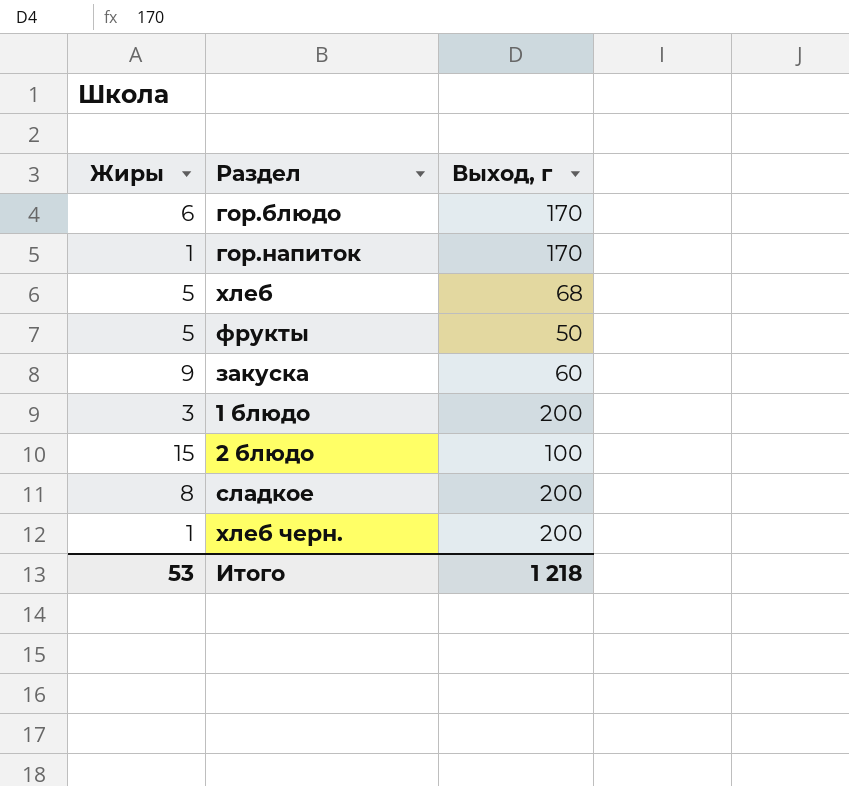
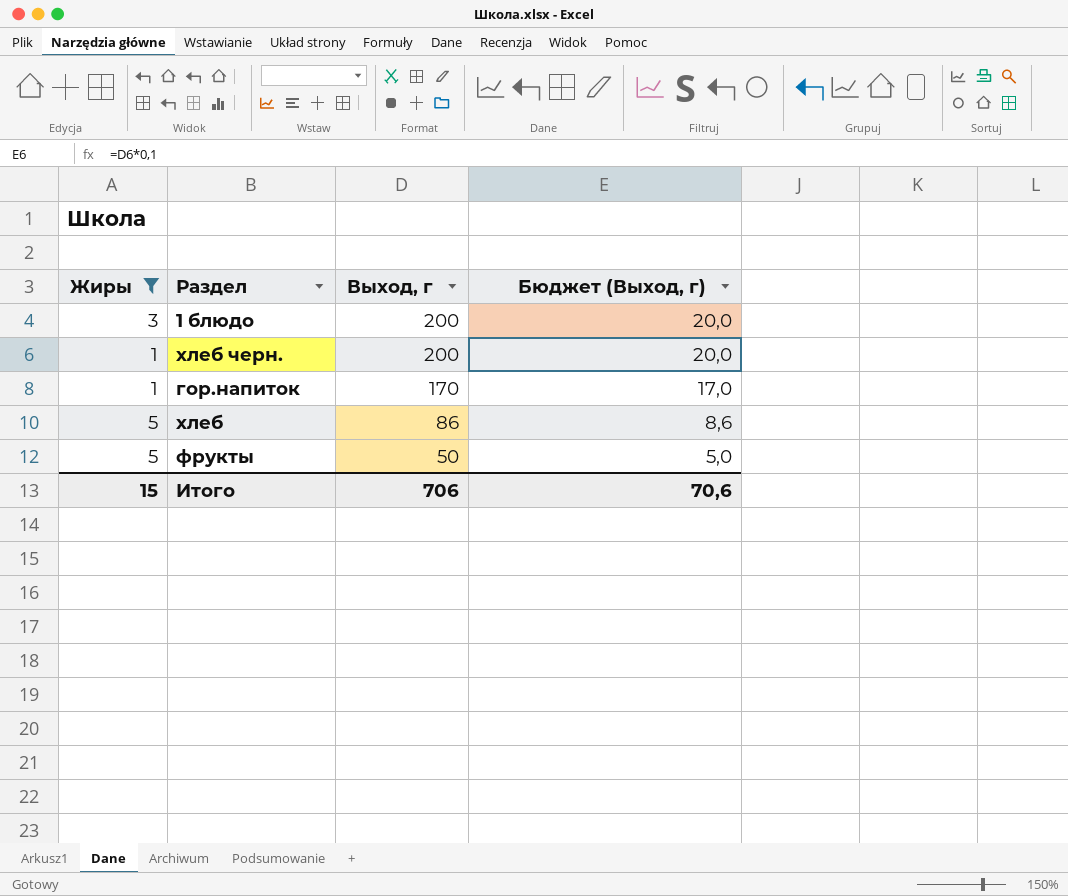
filter: none -> Жиры <= 5
row order: none -> Выход, г descending
column Бюджет (Выход, г) | formula: none -> [Выход, г] * 0,1
хлеб | Выход, г: 68 -> 86
Итого | Жиры: 53 -> 15
Итого | Выход, г: 1 218 -> 706

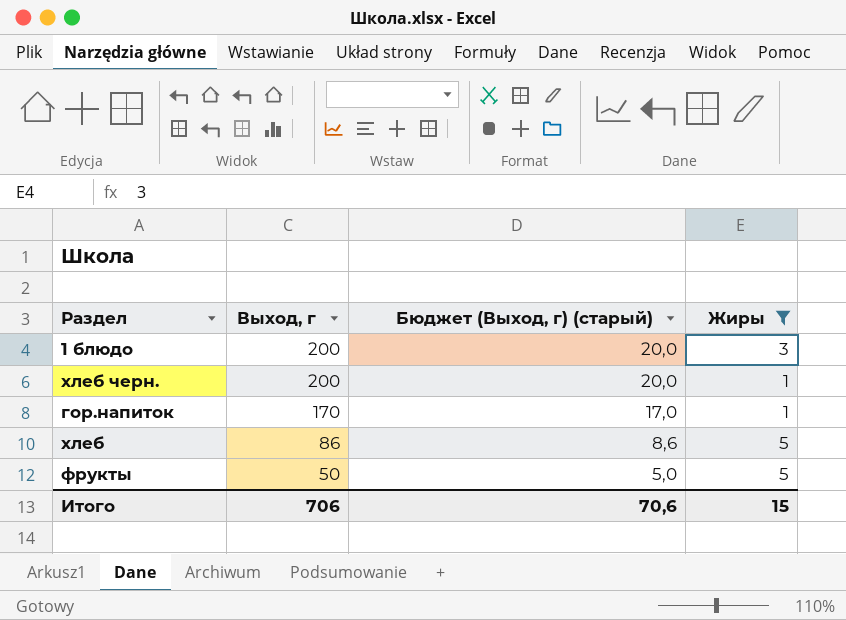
column name: Бюджет (Выход, г) -> Бюджет (Выход, г) (старый)
column Жиры | position: 1 -> 4

